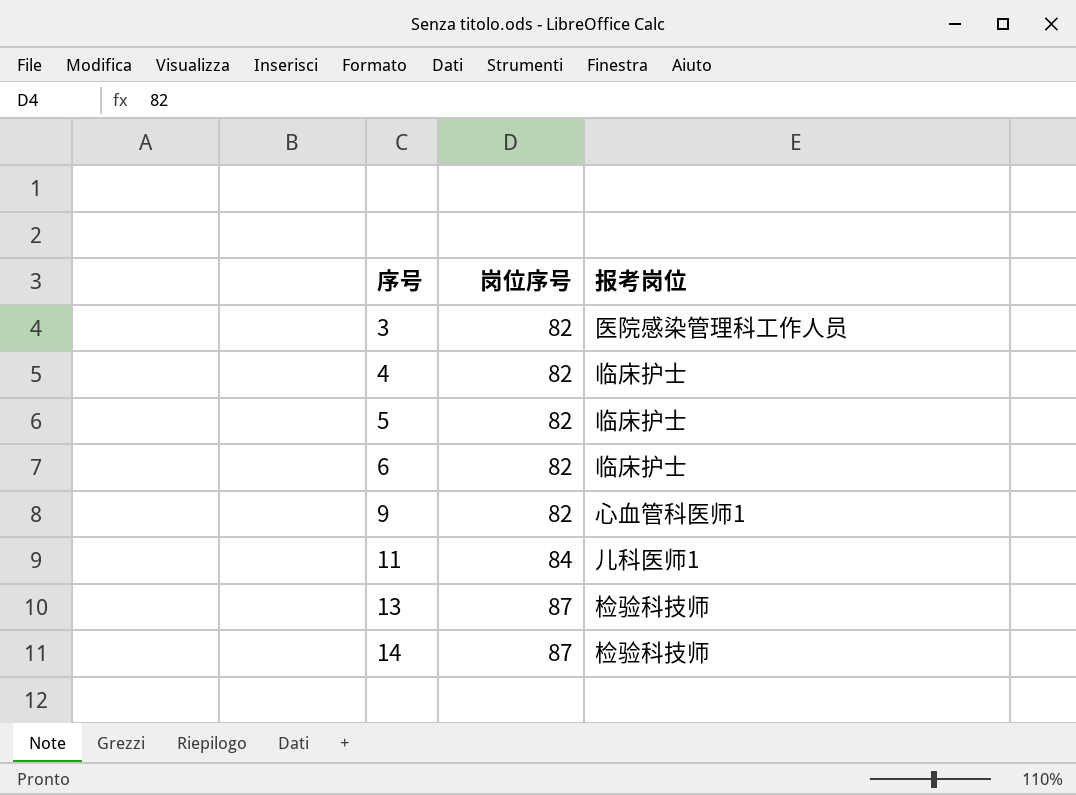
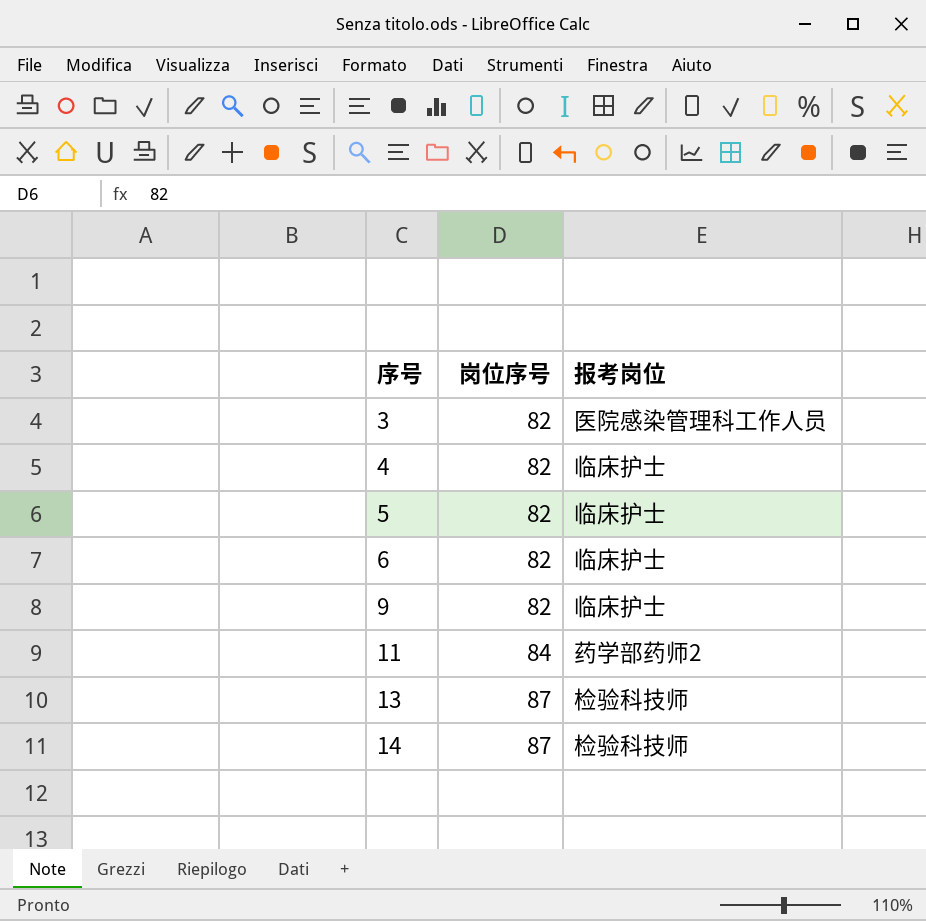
9 | 报考岗位: 心血管科医师1 -> 临床护士
11 | 报考岗位: 儿科医师1 -> 药学部药师2

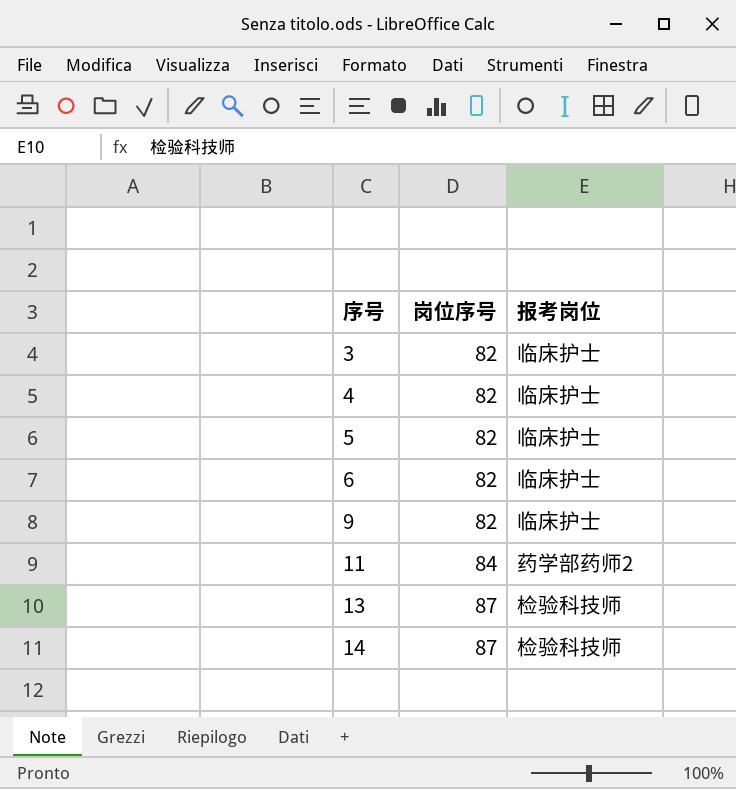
3 | 报考岗位: 医院感染管理科工作人员 -> 临床护士

